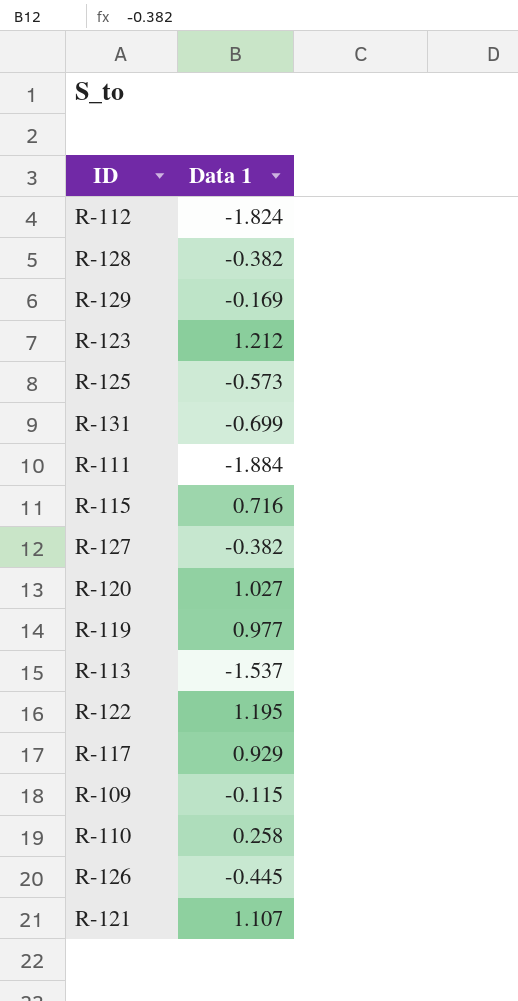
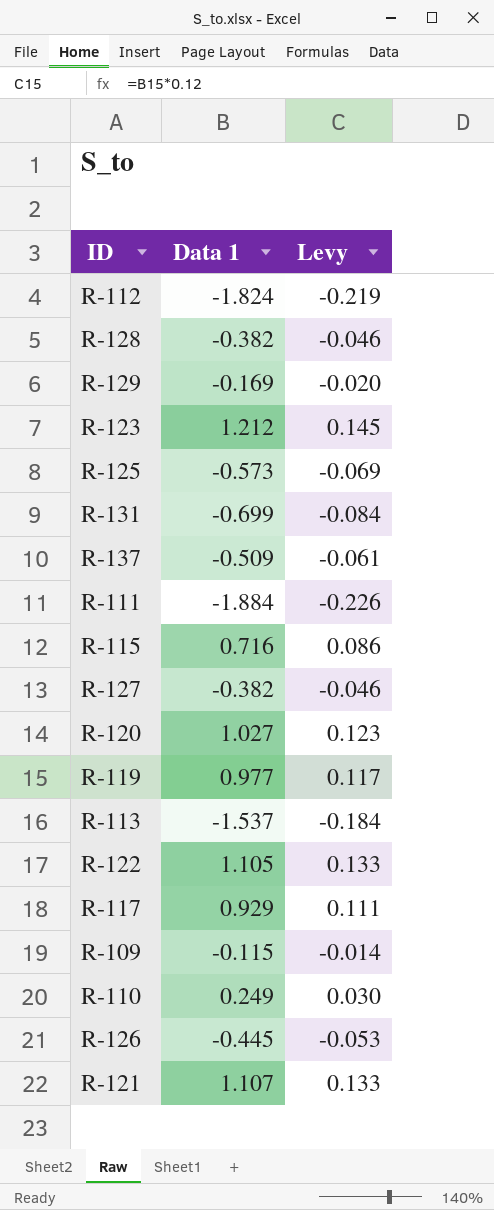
column Levy | formula: none -> [Data 1] * 0.12
row R-137: none -> -0.509 | -0.061
R-122 | Data 1: 1.195 -> 1.105
R-110 | Data 1: 0.258 -> 0.249

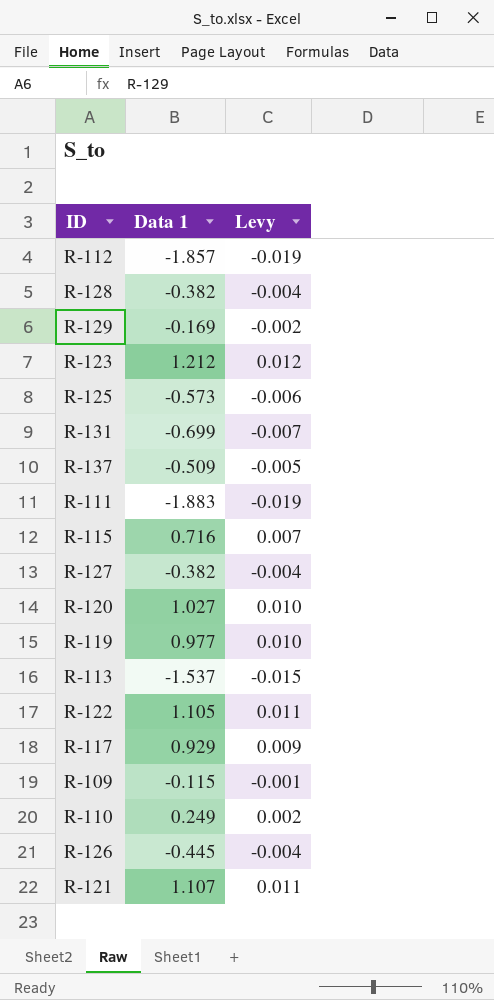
column Levy | formula: [Data 1] * 0.12 -> [Data 1] * 0.01
R-112 | Data 1: -1.824 -> -1.857
R-111 | Data 1: -1.884 -> -1.883

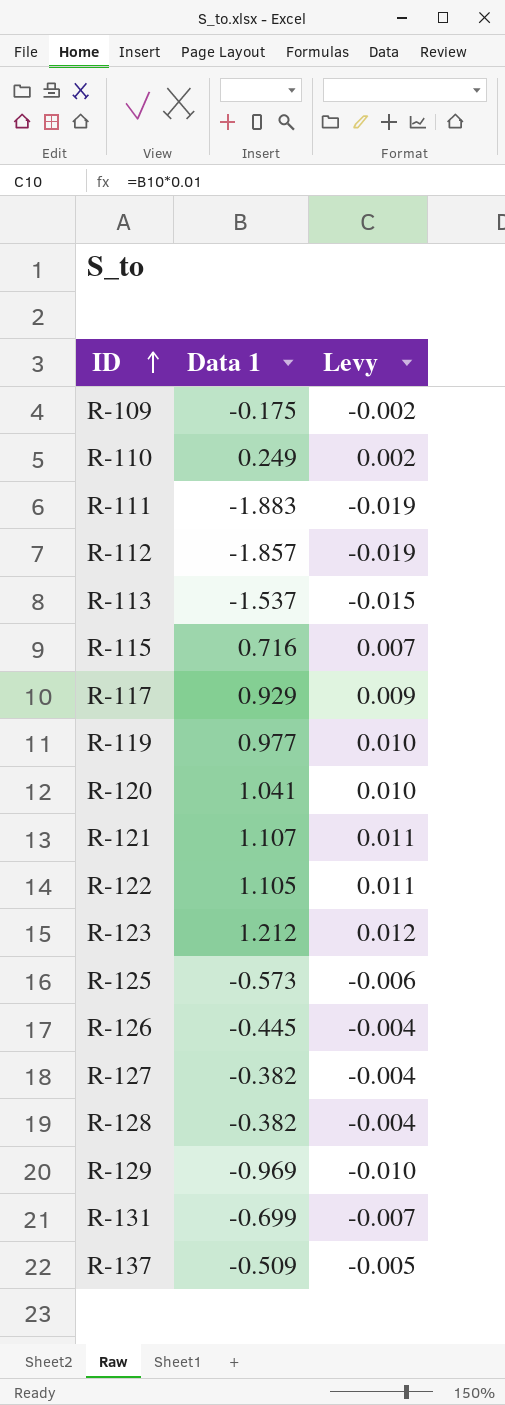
row order: none -> ID ascending
R-109 | Data 1: -0.115 -> -0.175
R-109 | Levy: -0.001 -> -0.002
R-120 | Data 1: 1.027 -> 1.041
R-129 | Data 1: -0.169 -> -0.969
R-129 | Levy: -0.002 -> -0.010

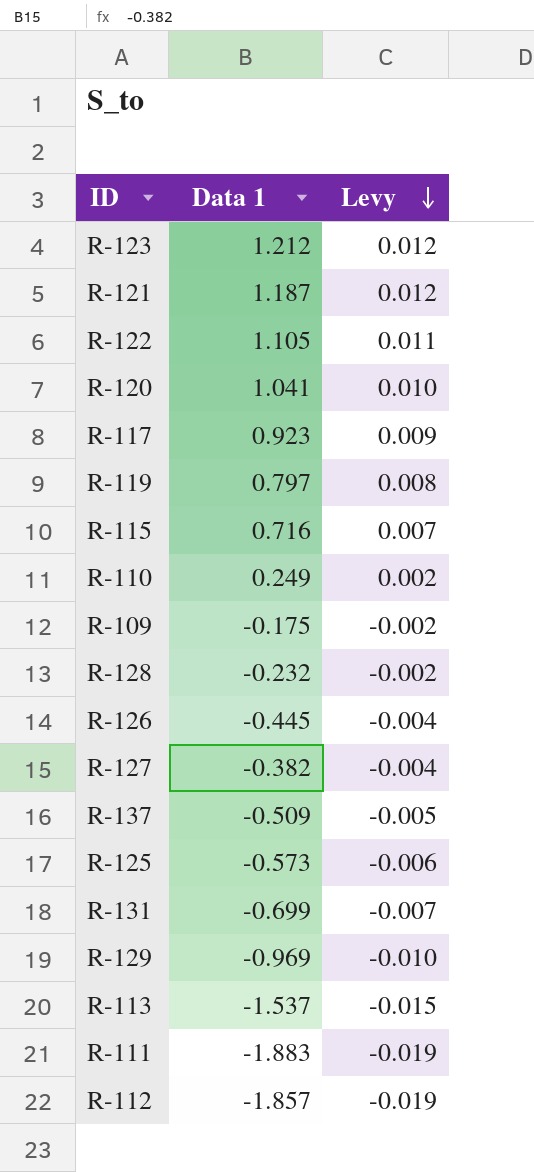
row order: ID ascending -> Levy descending
R-121 | Data 1: 1.107 -> 1.187
R-121 | Levy: 0.011 -> 0.012
R-117 | Data 1: 0.929 -> 0.923
R-119 | Data 1: 0.977 -> 0.797
R-119 | Levy: 0.010 -> 0.008
R-128 | Data 1: -0.382 -> -0.232
R-128 | Levy: -0.004 -> -0.002

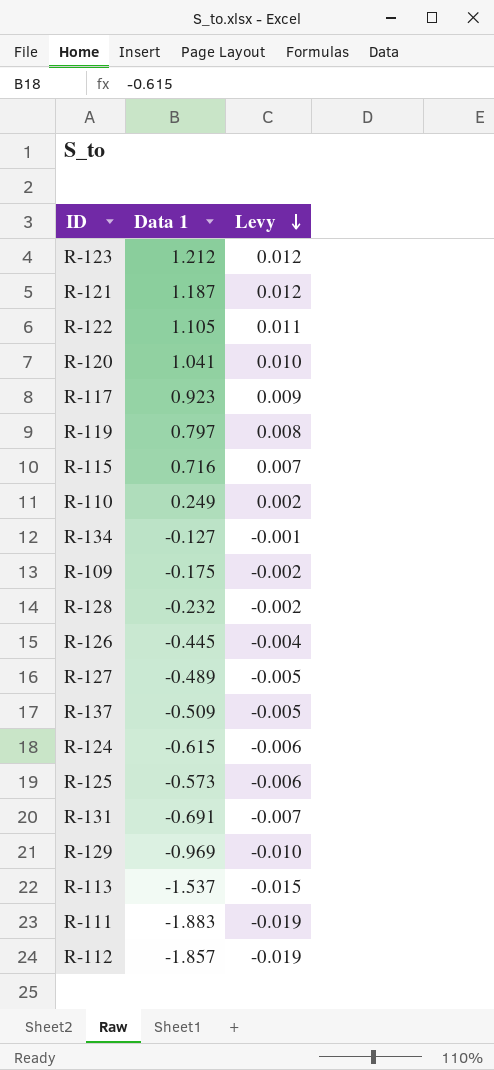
row R-134: none -> -0.127 | -0.001
R-127 | Data 1: -0.382 -> -0.489
R-127 | Levy: -0.004 -> -0.005
row R-124: none -> -0.615 | -0.006
R-131 | Data 1: -0.699 -> -0.691

